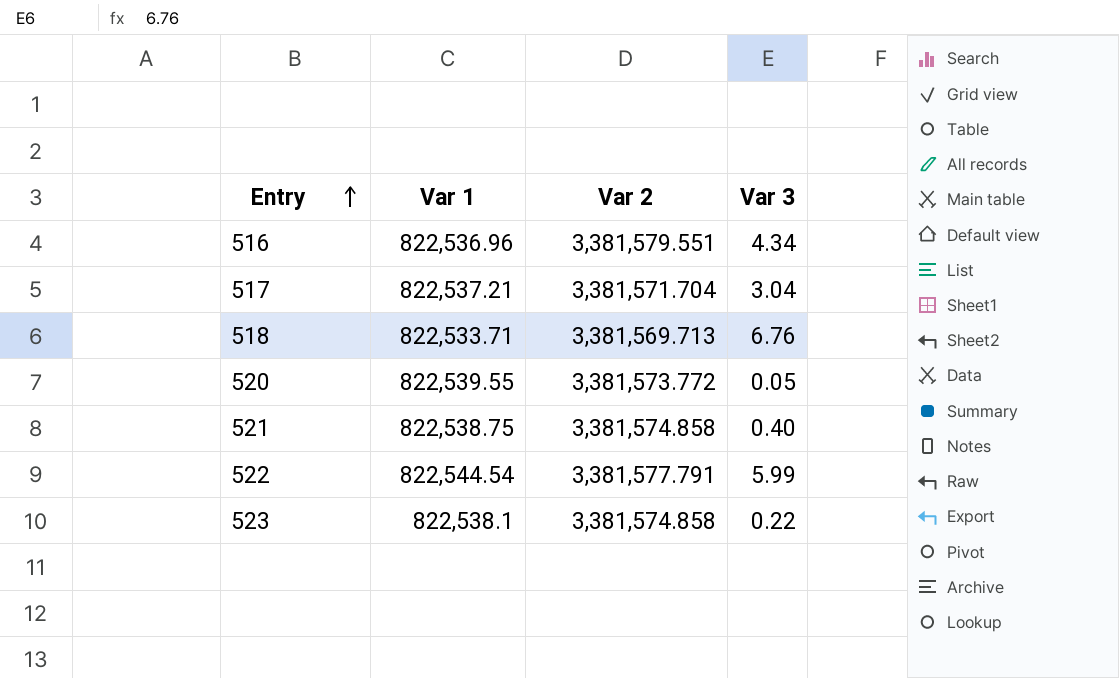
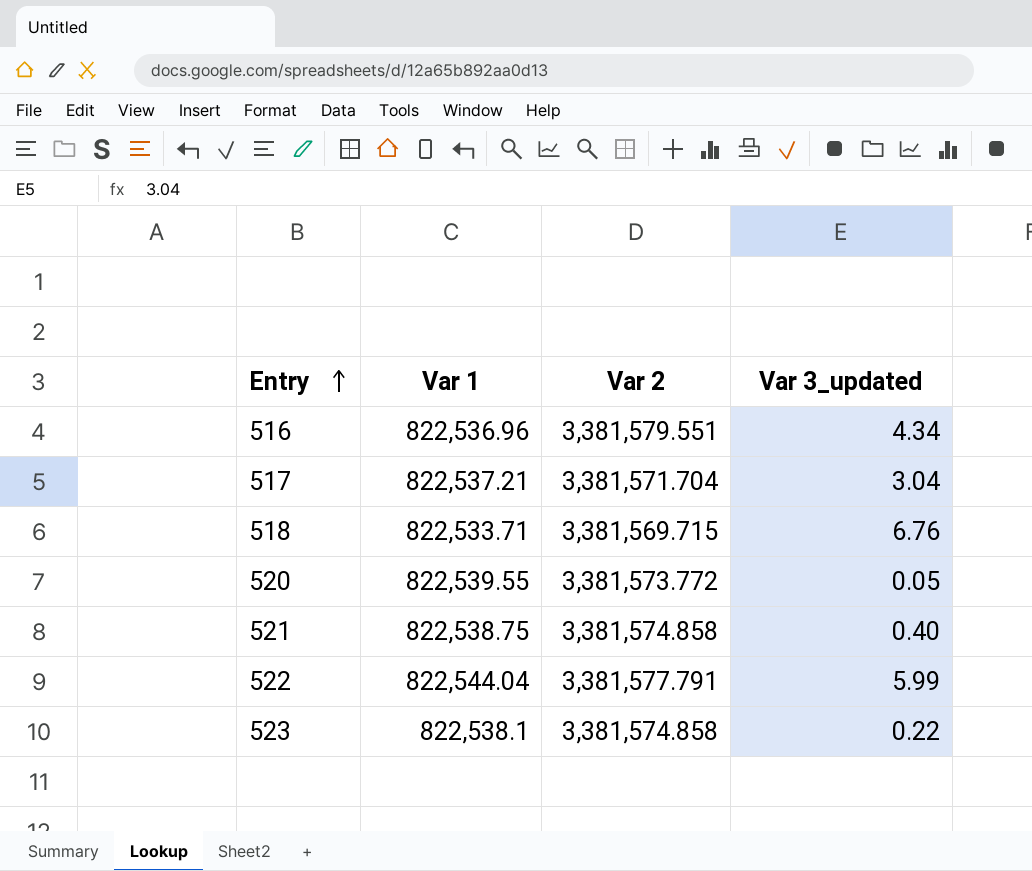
column name: Var 3 -> Var 3_updated
518 | Var 2: 3,381,569.713 -> 3,381,569.715
522 | Var 1: 822,544.54 -> 822,544.04

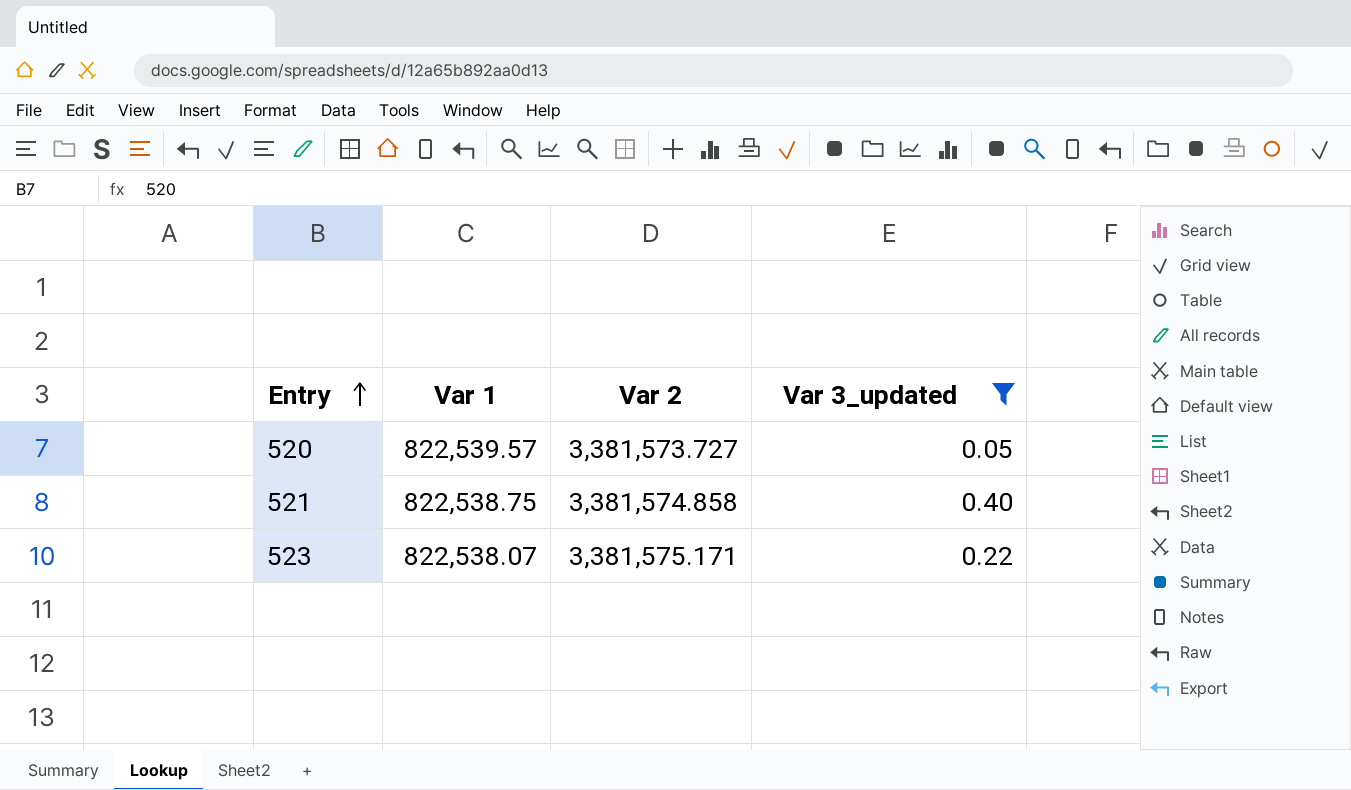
filter: none -> Var 3_updated <= 0.40
520 | Var 1: 822,539.55 -> 822,539.57
520 | Var 2: 3,381,573.772 -> 3,381,573.727
523 | Var 1: 822,538.1 -> 822,538.07
523 | Var 2: 3,381,574.858 -> 3,381,575.171

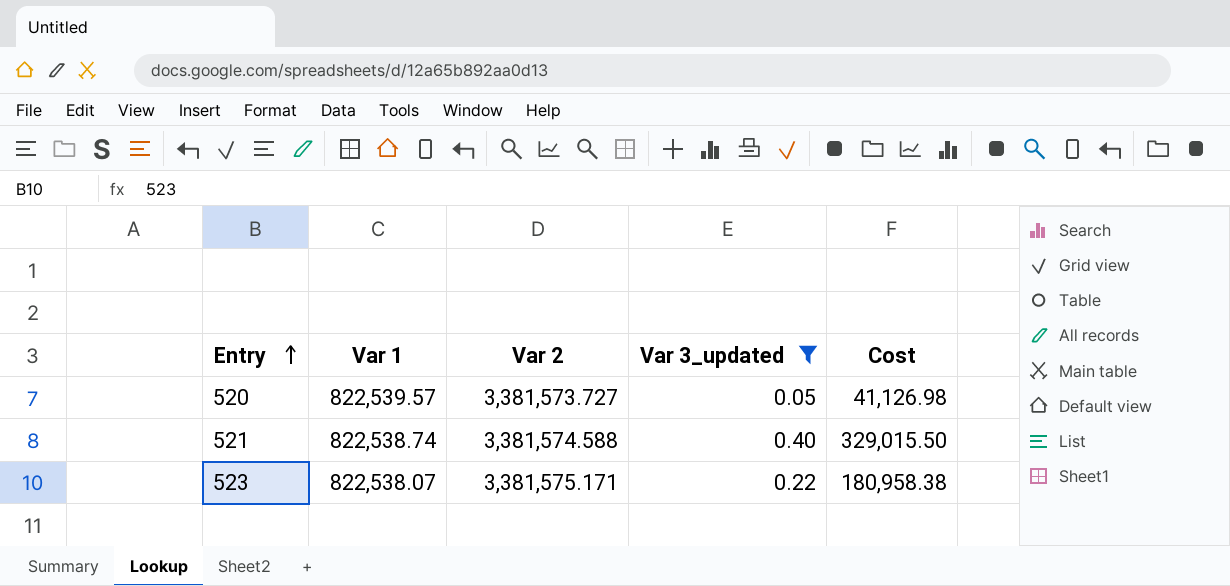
column Cost | formula: none -> [Var 1] * [Var 3_updated]
521 | Var 1: 822,538.75 -> 822,538.74
521 | Var 2: 3,381,574.858 -> 3,381,574.588

